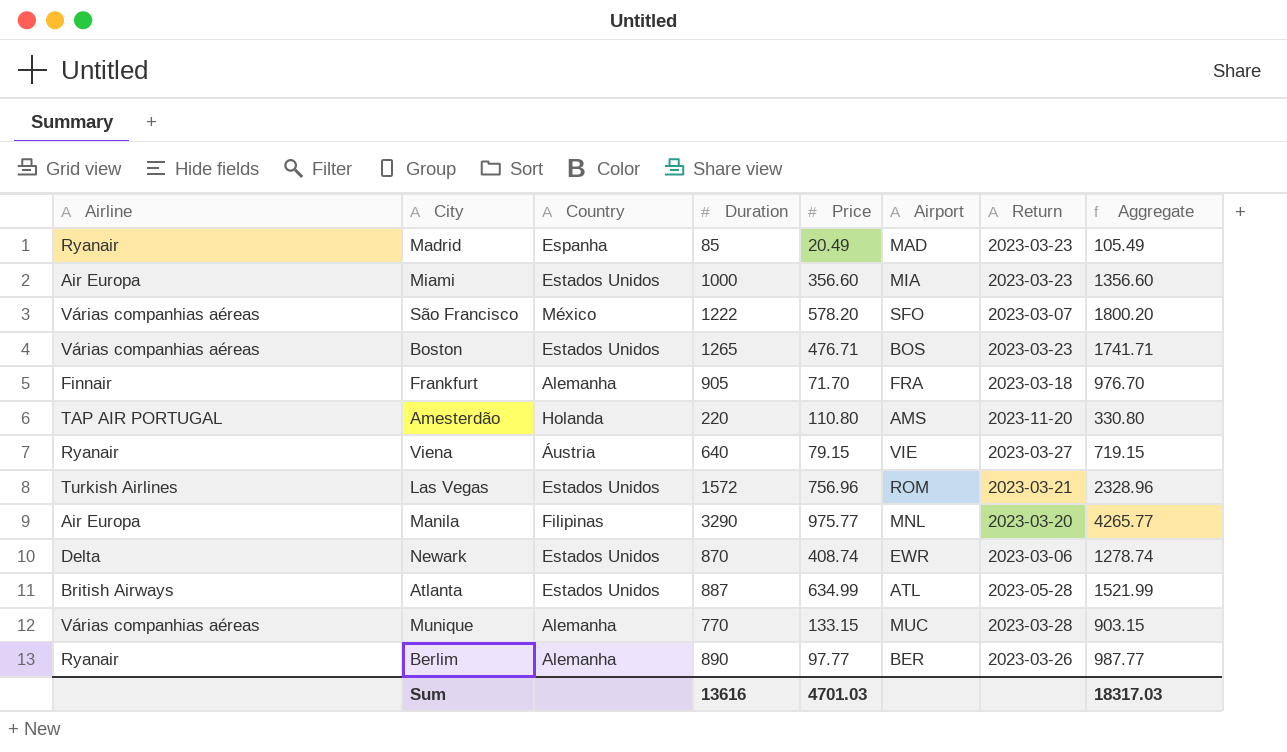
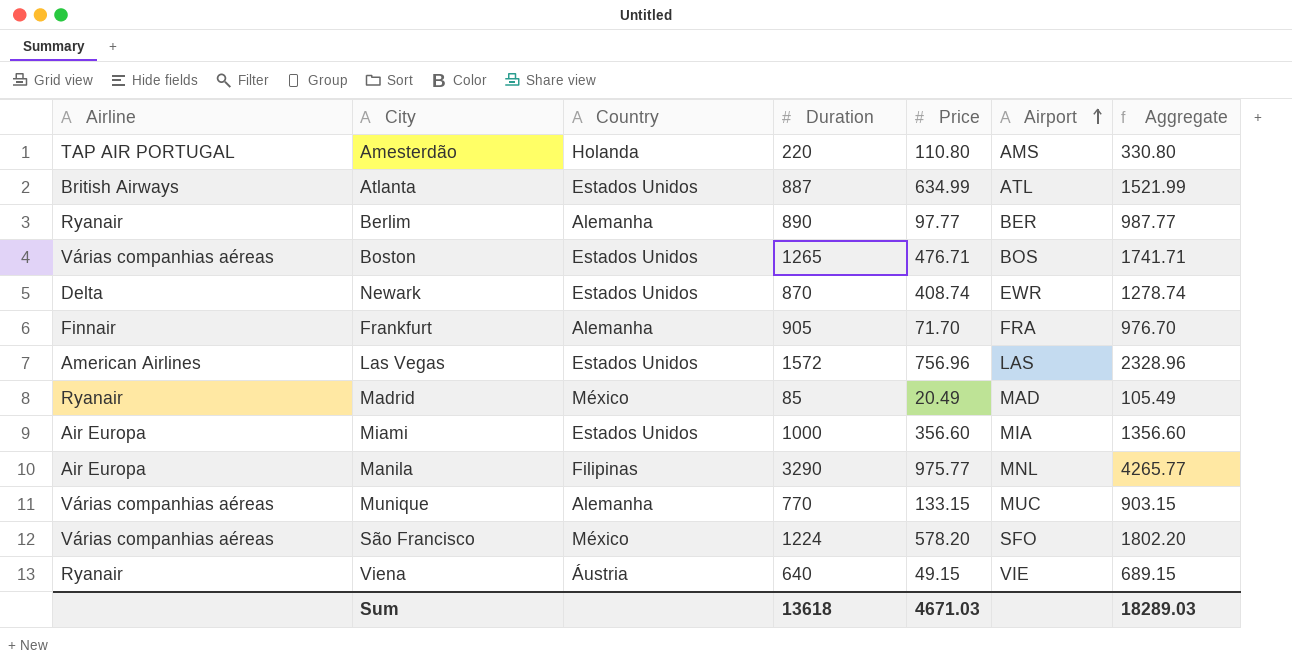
row order: none -> Airport ascending
column Return | position: 7 -> none
Las Vegas | Airline: Turkish Airlines -> American Airlines
Las Vegas | Airport: ROM -> LAS
Madrid | Country: Espanha -> México
São Francisco | Duration: 1222 -> 1224
São Francisco | Aggregate: 1800.20 -> 1802.20
Viena | Price: 79.15 -> 49.15
Viena | Aggregate: 719.15 -> 689.15
Sum | Duration: 13616 -> 13618
Sum | Price: 4701.03 -> 4671.03
Sum | Aggregate: 18317.03 -> 18289.03

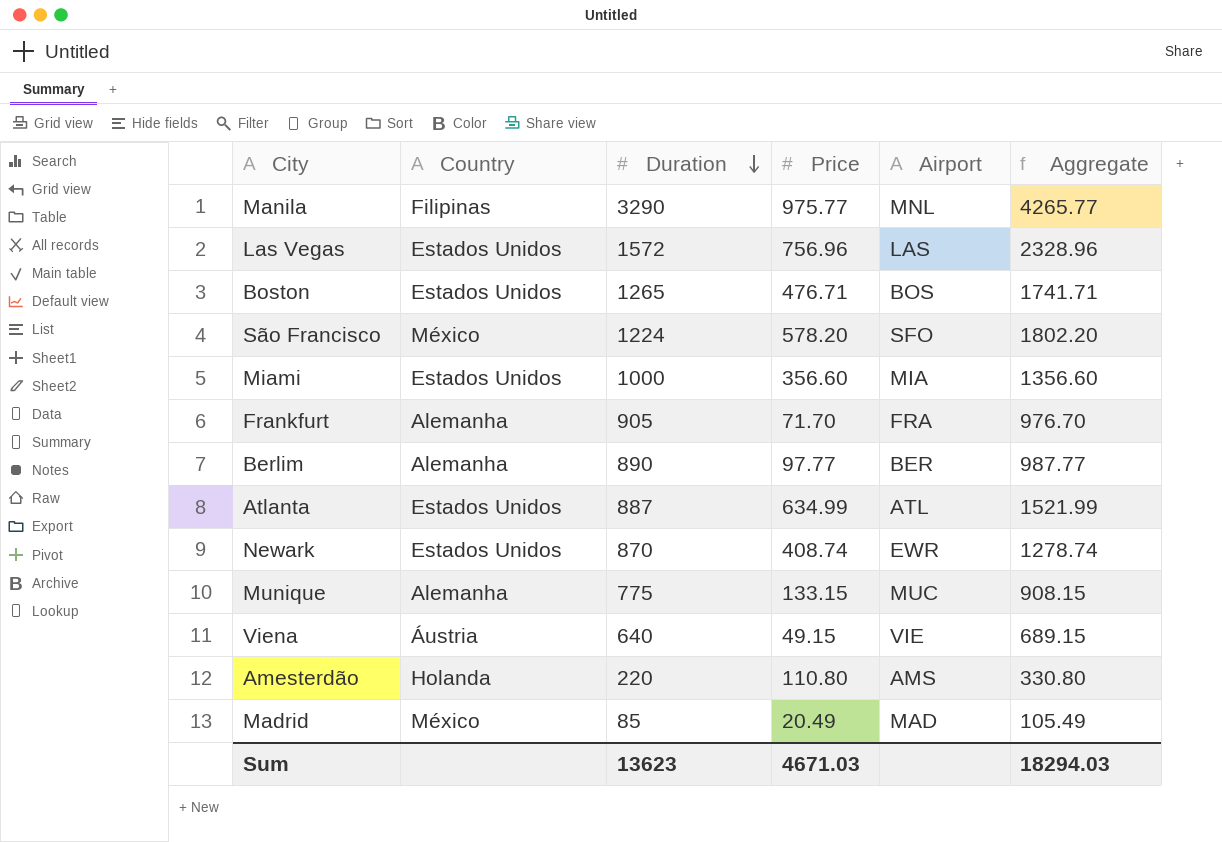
row order: Airport ascending -> Duration descending
column Airline | position: 1 -> none
Munique | Duration: 770 -> 775
Munique | Aggregate: 903.15 -> 908.15
Sum | Duration: 13618 -> 13623
Sum | Aggregate: 18289.03 -> 18294.03

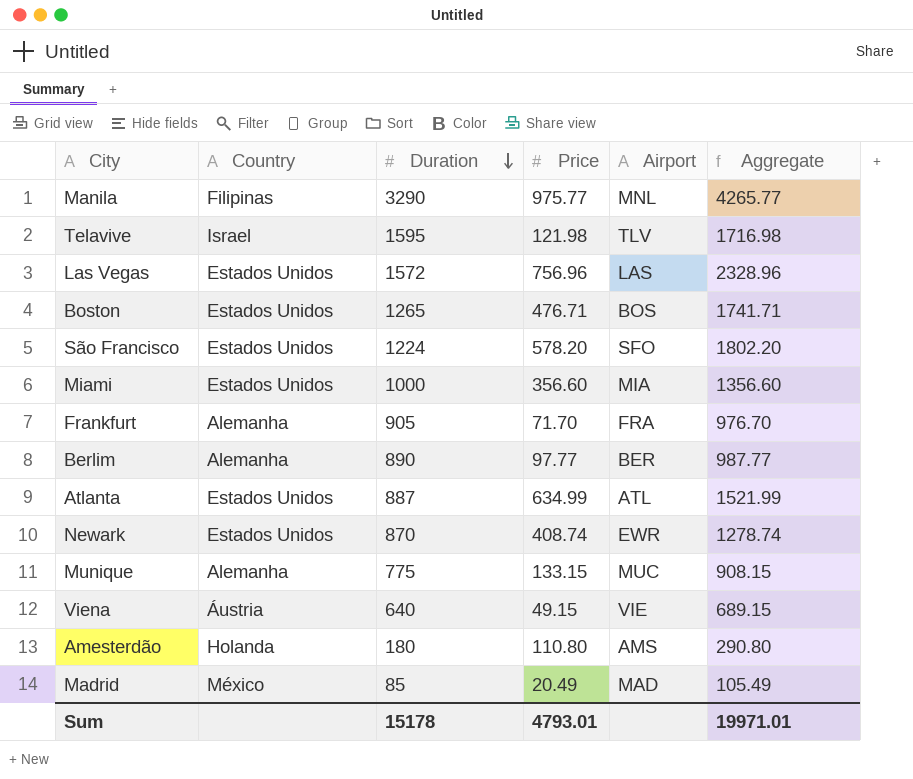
row Telavive: none -> Israel | 1595 | 121.98 | TLV | 1716.98
São Francisco | Country: México -> Estados Unidos
Amesterdão | Duration: 220 -> 180
Amesterdão | Aggregate: 330.80 -> 290.80
Sum | Duration: 13623 -> 15178
Sum | Price: 4671.03 -> 4793.01
Sum | Aggregate: 18294.03 -> 19971.01

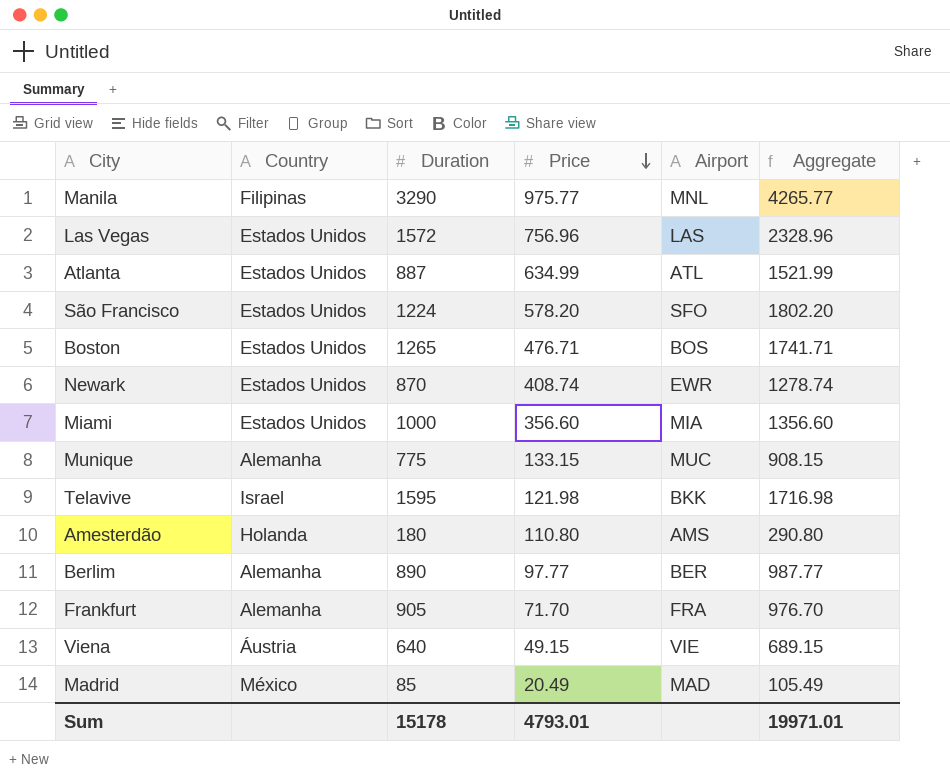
row order: Duration descending -> Price descending
Telavive | Airport: TLV -> BKK

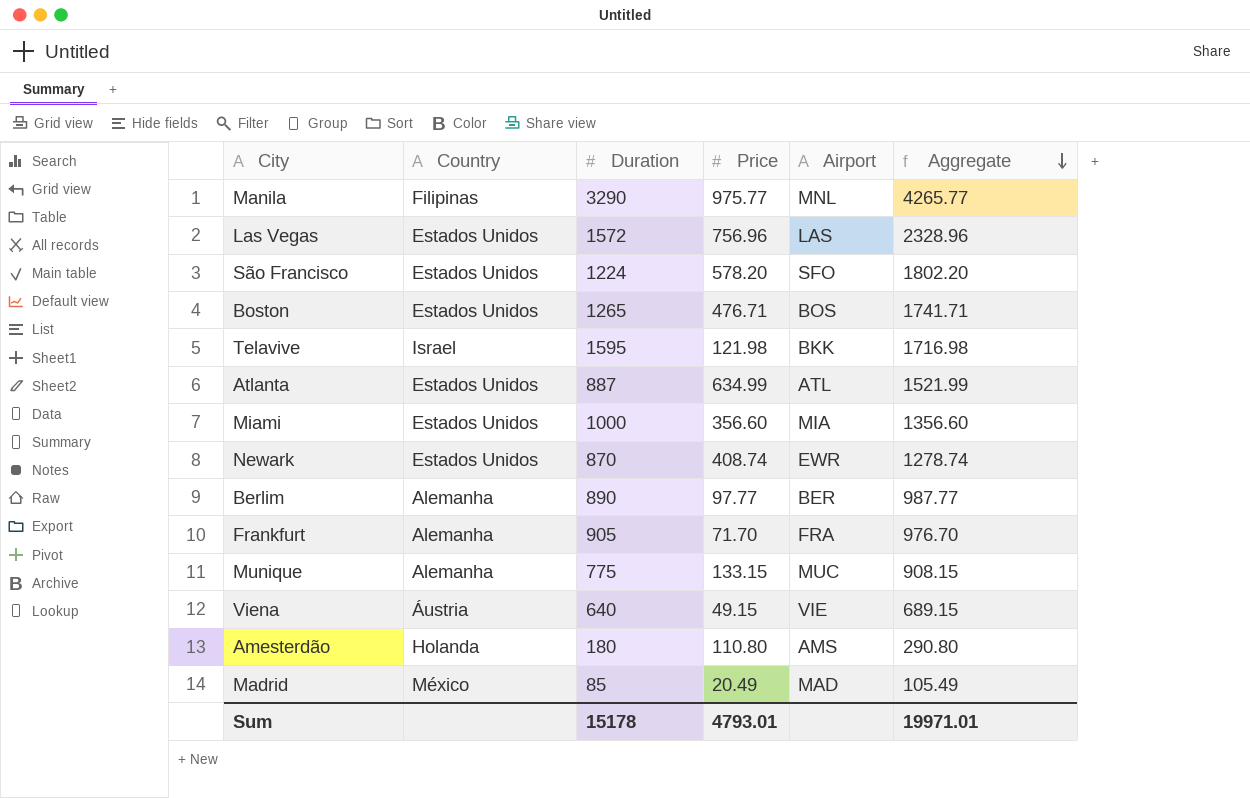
row order: Price descending -> Aggregate descending

